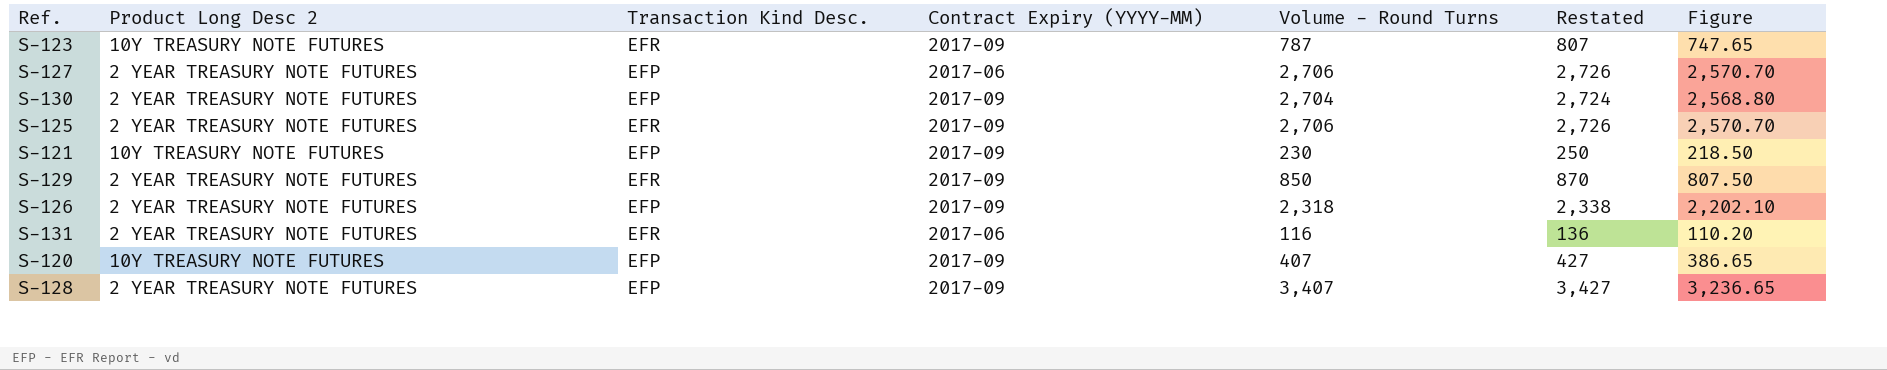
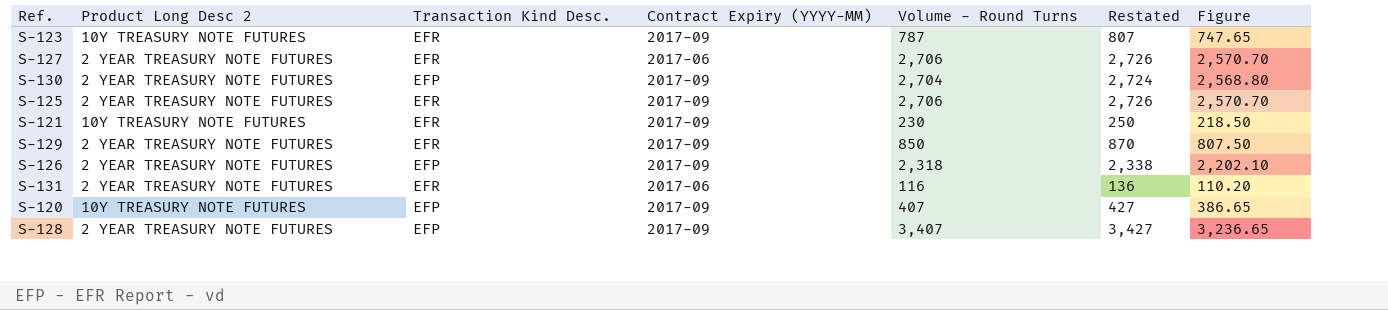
S-127 | Transaction Kind Desc.: EFP -> EFR
S-121 | Transaction Kind Desc.: EFP -> EFR

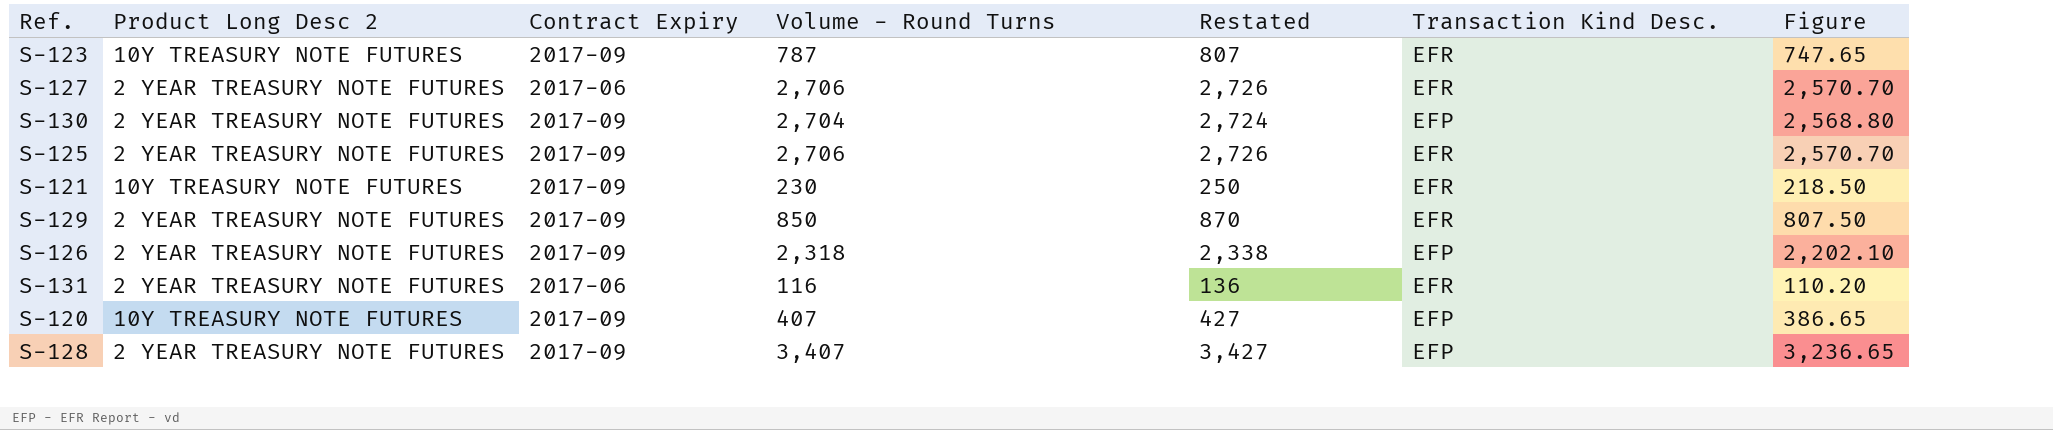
column name: Contract Expiry (YYYY-MM) -> Contract Expiry
column Transaction Kind Desc. | position: 3 -> 6

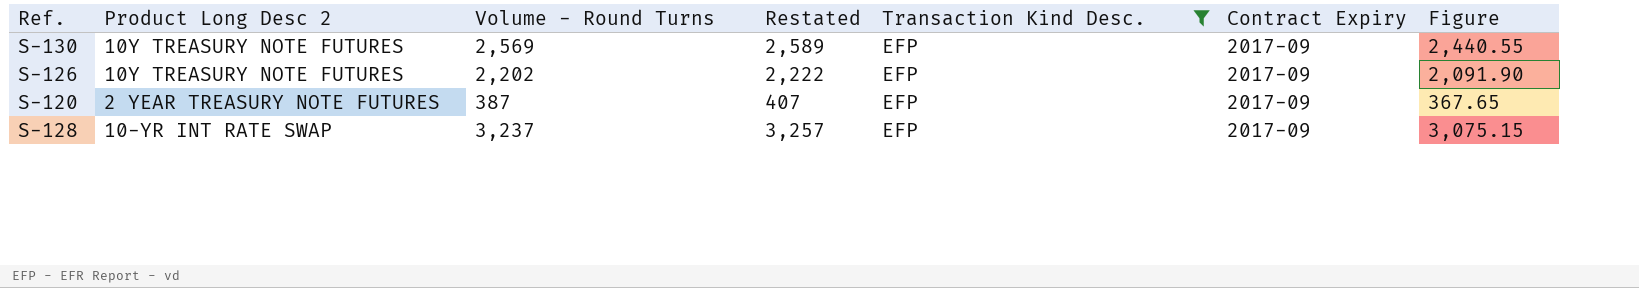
filter: none -> Transaction Kind Desc. = EFP
column Contract Expiry | position: 3 -> 6
S-130 | Product Long Desc 2: 2 YEAR TREASURY NOTE FUTURES -> 10Y TREASURY NOTE FUTURES
S-130 | Volume - Round Turns: 2,704 -> 2,569
S-130 | Restated: 2,724 -> 2,589
S-130 | Figure: 2,568.80 -> 2,440.55
S-126 | Product Long Desc 2: 2 YEAR TREASURY NOTE FUTURES -> 10Y TREASURY NOTE FUTURES
S-126 | Volume - Round Turns: 2,318 -> 2,202
S-126 | Restated: 2,338 -> 2,222
S-126 | Figure: 2,202.10 -> 2,091.90
S-120 | Product Long Desc 2: 10Y TREASURY NOTE FUTURES -> 2 YEAR TREASURY NOTE FUTURES
S-120 | Volume - Round Turns: 407 -> 387
S-120 | Restated: 427 -> 407
S-120 | Figure: 386.65 -> 367.65
S-128 | Product Long Desc 2: 2 YEAR TREASURY NOTE FUTURES -> 10-YR INT RATE SWAP
S-128 | Volume - Round Turns: 3,407 -> 3,237
S-128 | Restated: 3,427 -> 3,257
S-128 | Figure: 3,236.65 -> 3,075.15

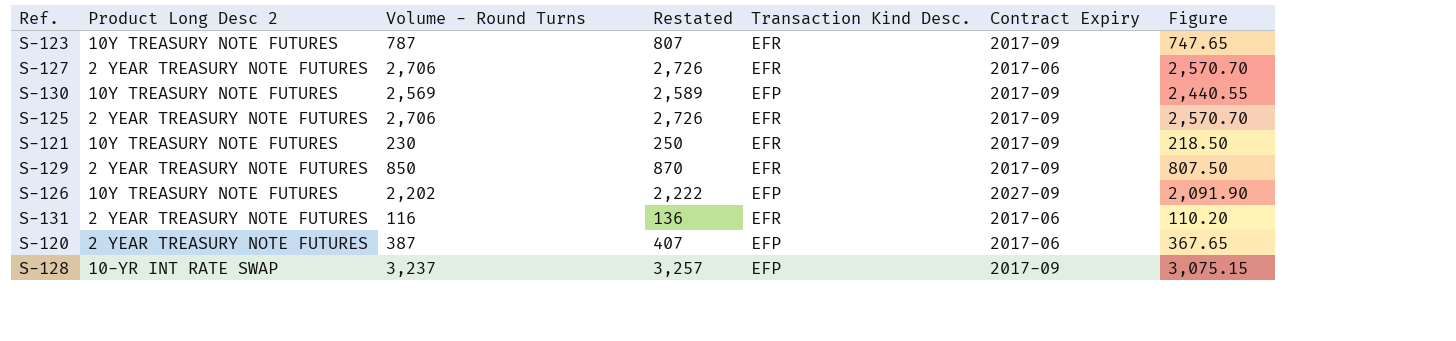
filter: Transaction Kind Desc. = EFP -> none
S-126 | Contract Expiry: 2017-09 -> 2027-09
S-120 | Contract Expiry: 2017-09 -> 2017-06

